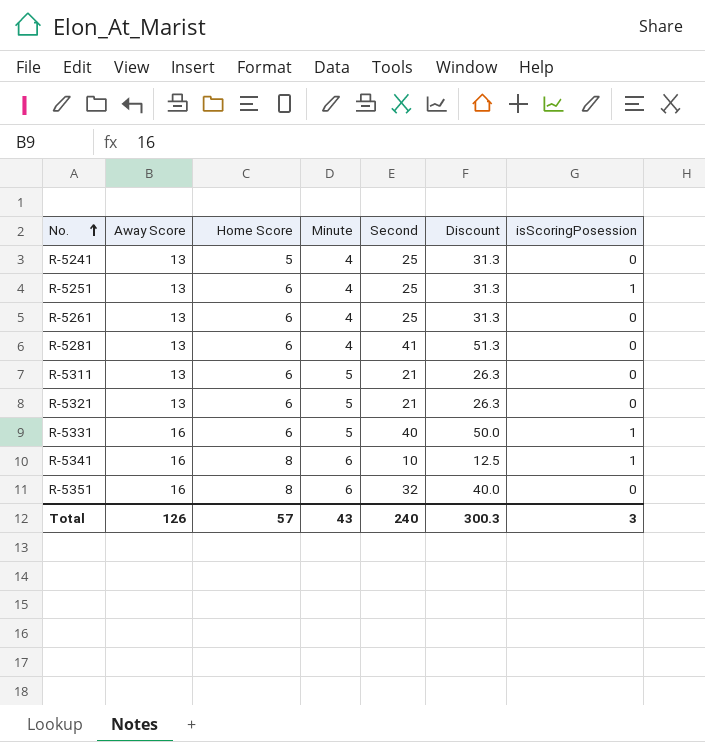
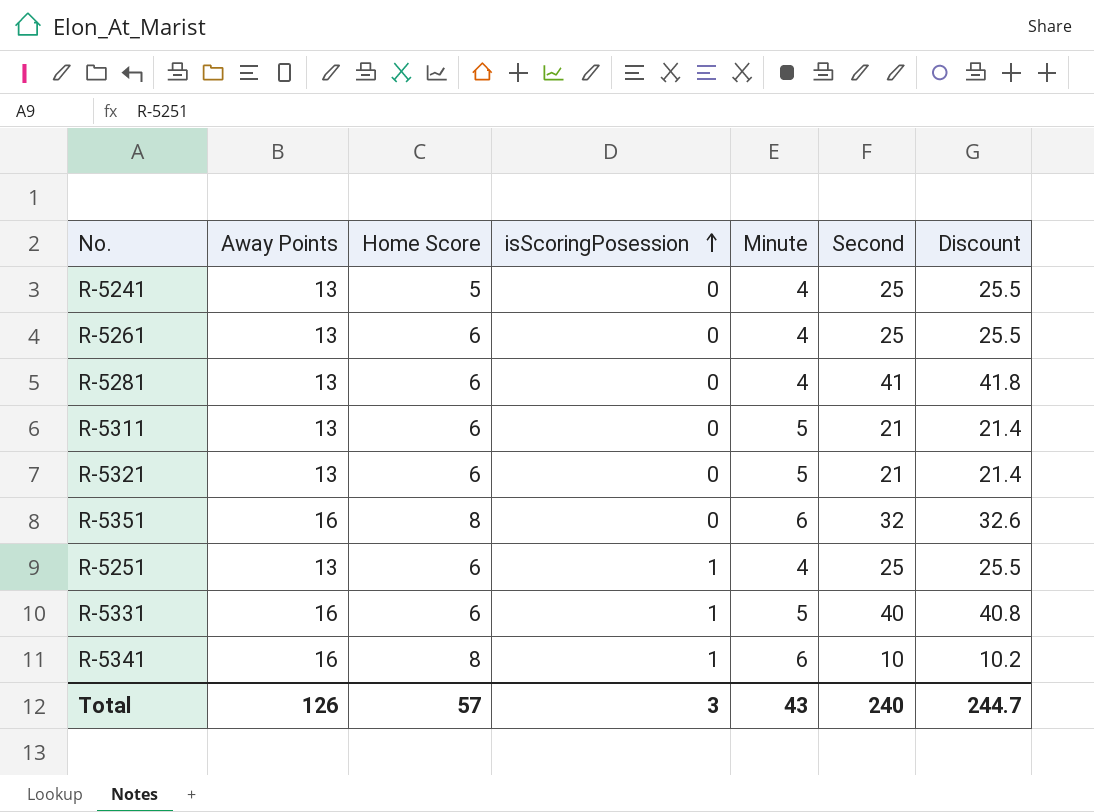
row order: No. ascending -> isScoringPosession ascending
column name: Away Score -> Away Points
column isScoringPosession | position: 7 -> 4
column Discount | formula: [Second] * 1.25 -> [Second] * 1.02
Total | Discount: 300.3 -> 244.7

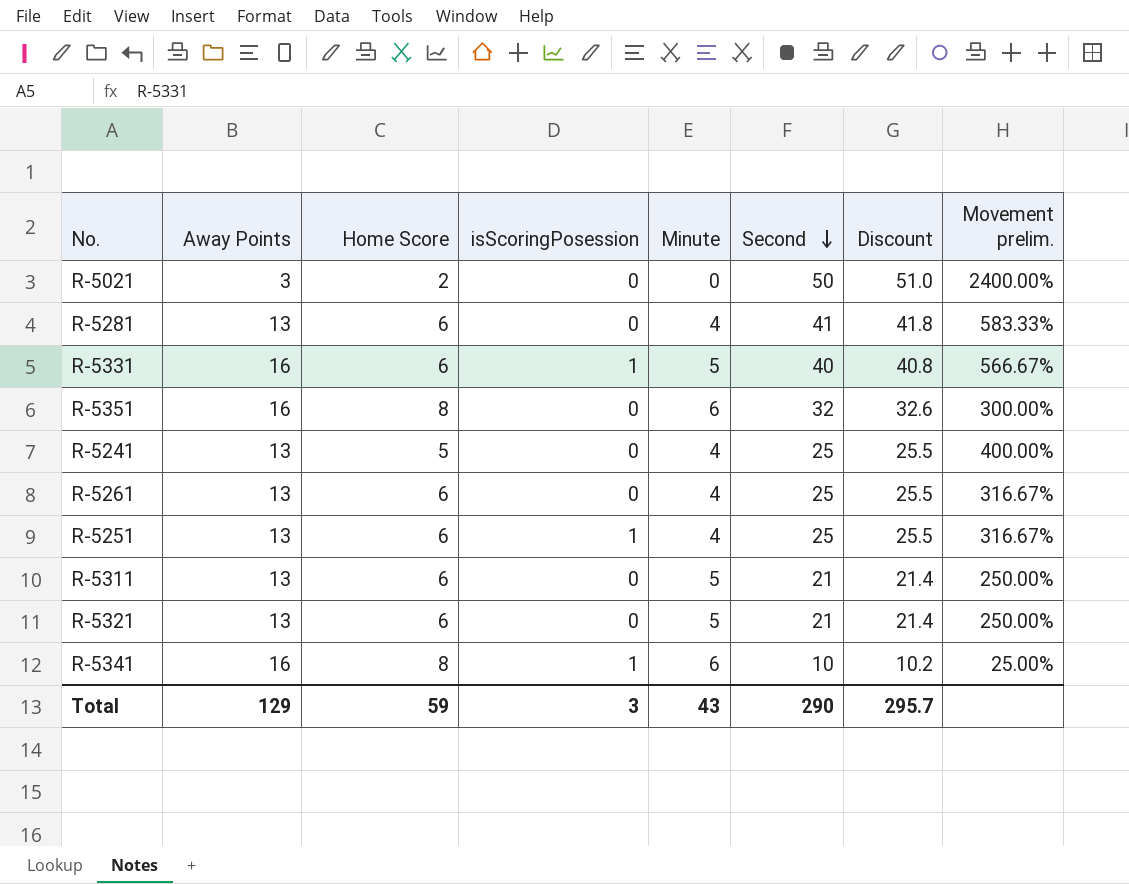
row order: isScoringPosession ascending -> Second descending
column Movement prelim. | formula: none -> ([Second] - [Home Score]) / [Home Score]
row R-5021: none -> 3 | 2 | 0 | 0 | 50 | 51.0 | 2400.00%
Total | Away Points: 126 -> 129
Total | Home Score: 57 -> 59
Total | Second: 240 -> 290
Total | Discount: 244.7 -> 295.7

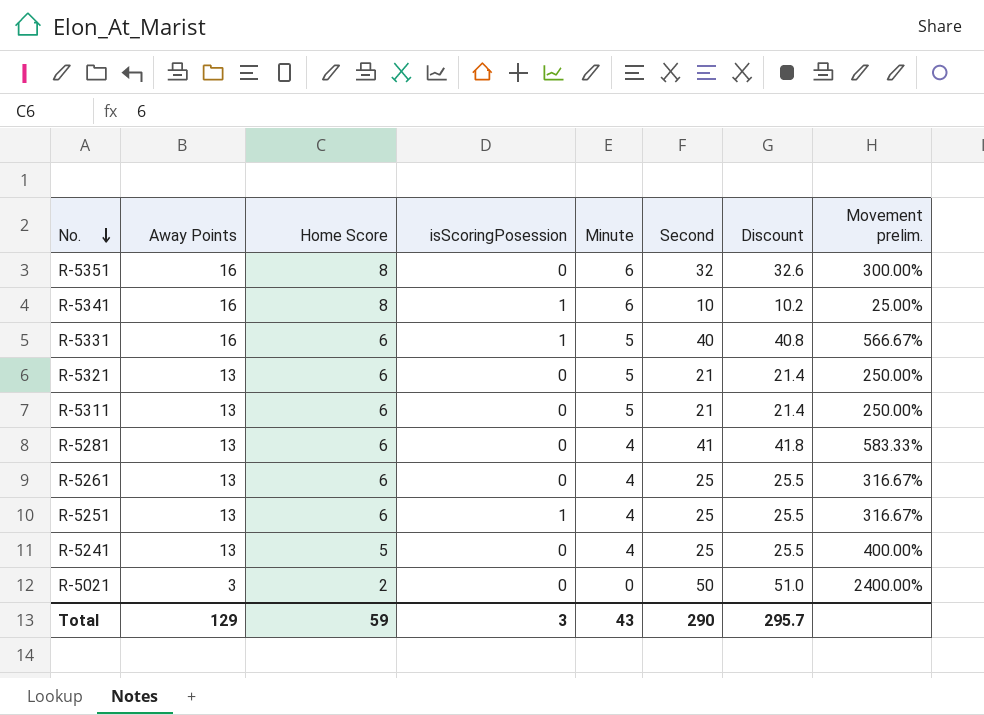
row order: Second descending -> No. descending

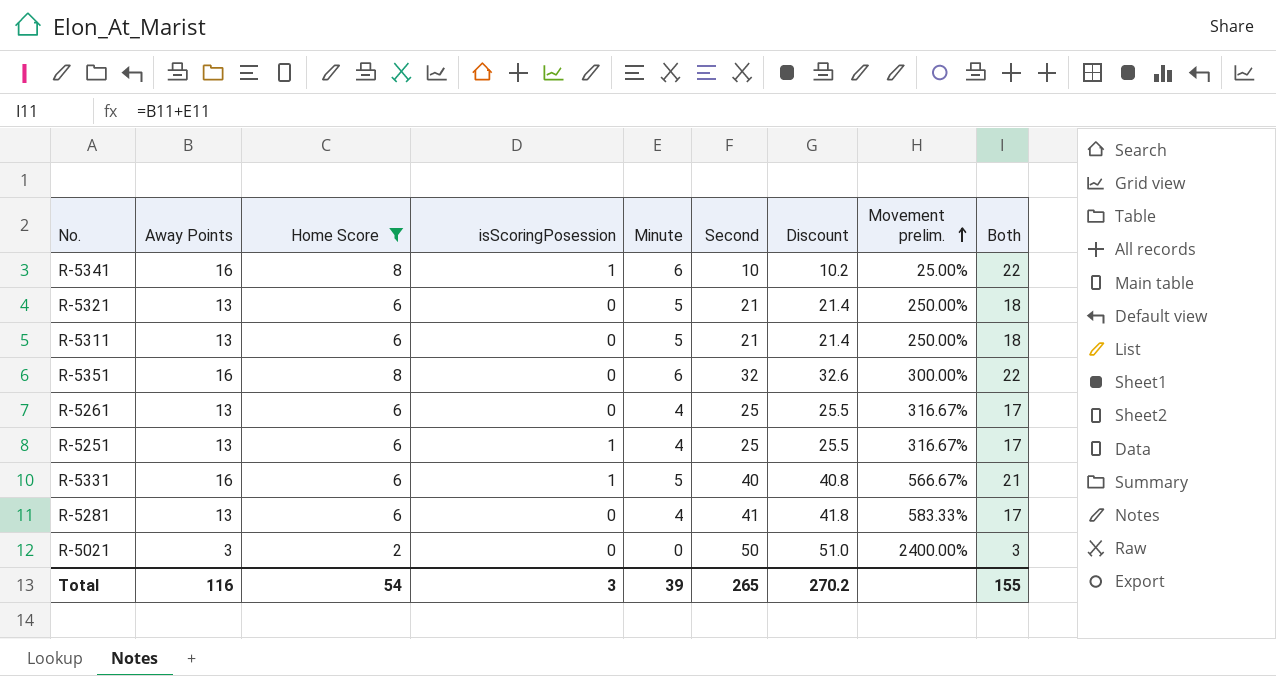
filter: none -> Home Score != 5
row order: No. descending -> Movement prelim. ascending
column Both | formula: none -> [Away Points] + [Minute]
Total | Away Points: 129 -> 116
Total | Home Score: 59 -> 54
Total | Minute: 43 -> 39
Total | Second: 290 -> 265
Total | Discount: 295.7 -> 270.2

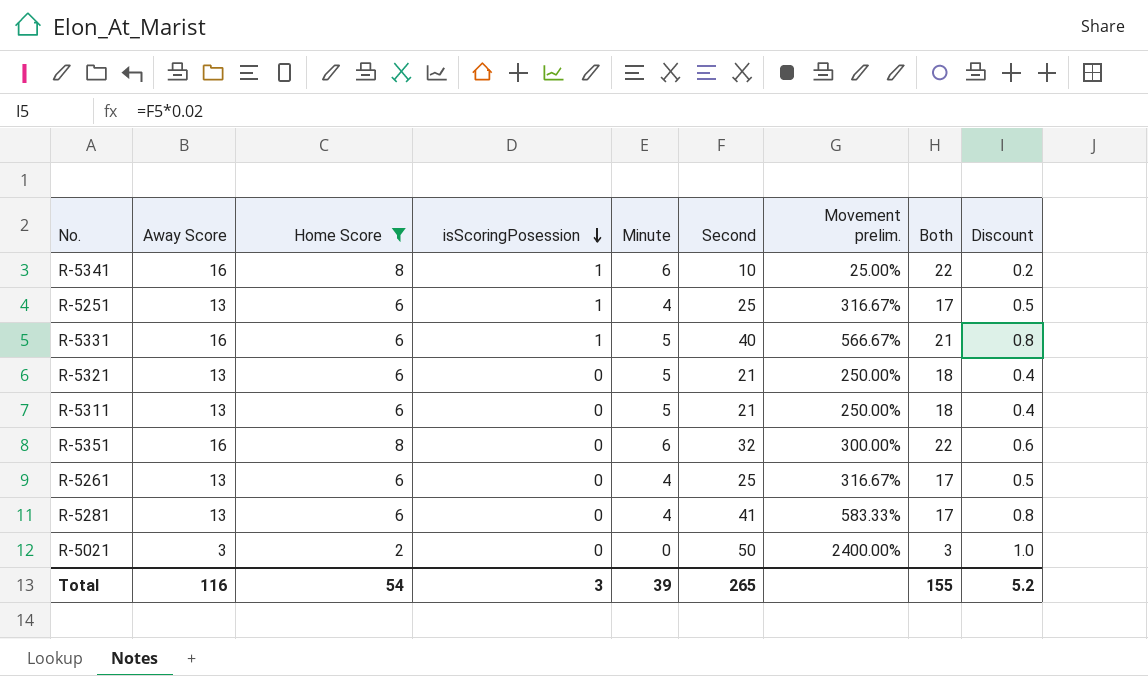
row order: Movement prelim. ascending -> isScoringPosession descending
column name: Away Points -> Away Score
column Discount | formula: [Second] * 1.02 -> [Second] * 0.02
column Discount | position: 7 -> 9
Total | Discount: 270.2 -> 5.2

